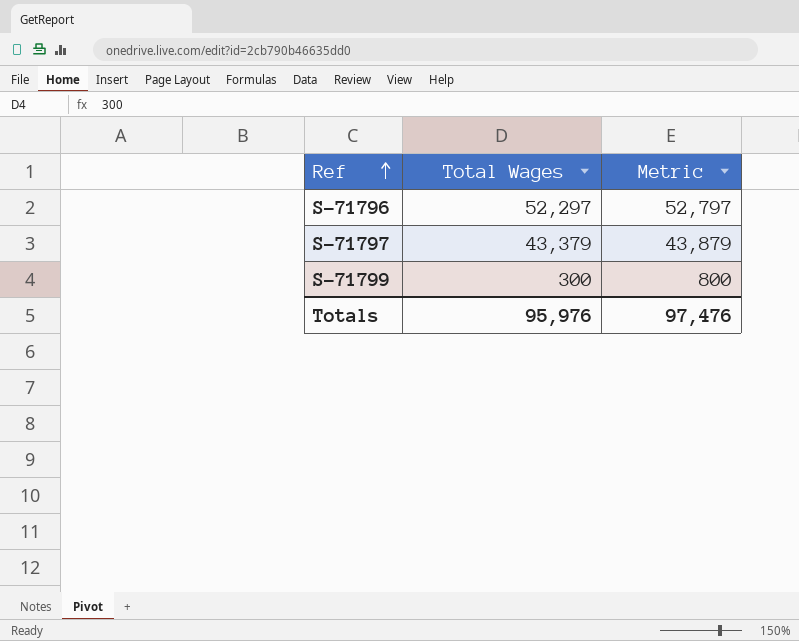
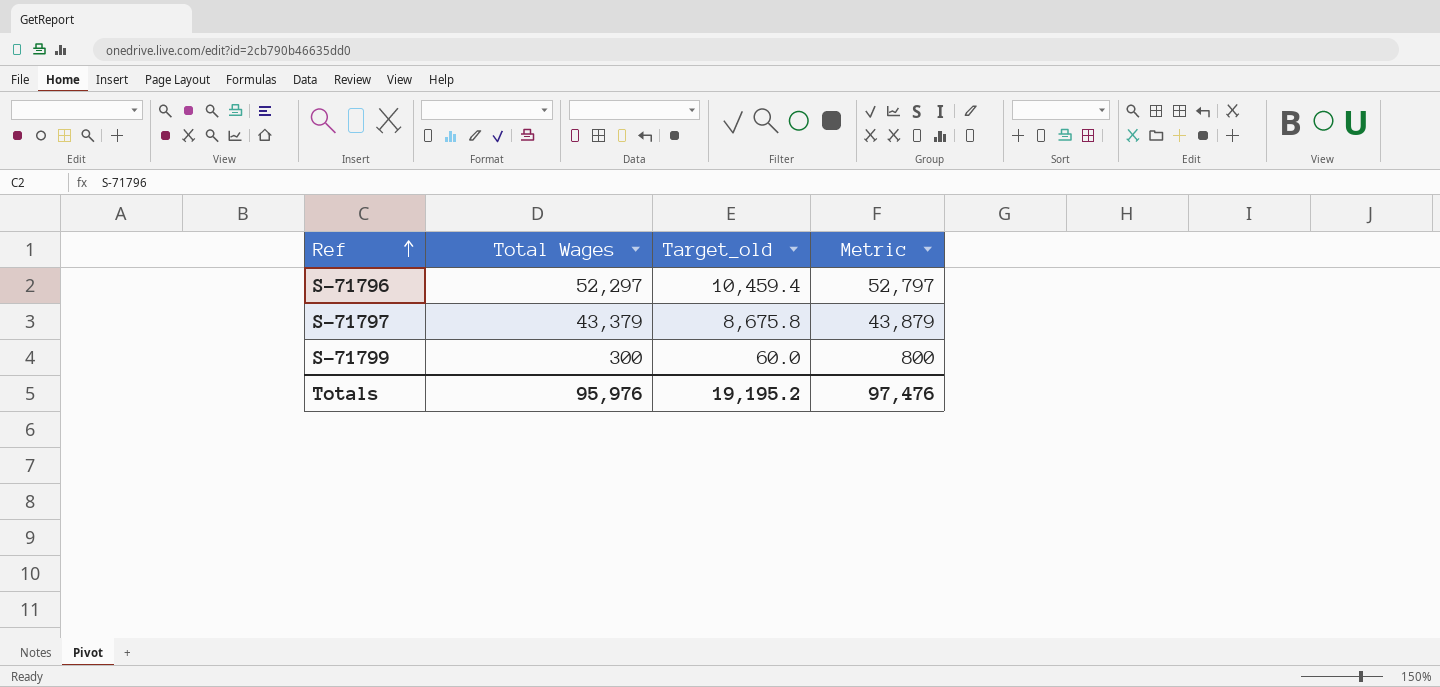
column Target_old | formula: none -> [Total Wages] * 0.2

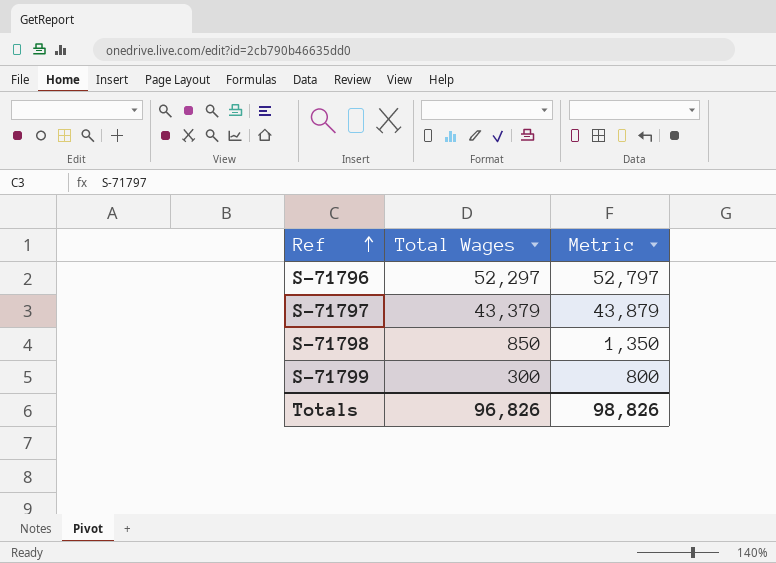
column Target_old | formula: [Total Wages] * 0.2 -> none
row S-71798: none -> 850 | 1,350
Totals | Total Wages: 95,976 -> 96,826
Totals | Metric: 97,476 -> 98,826

